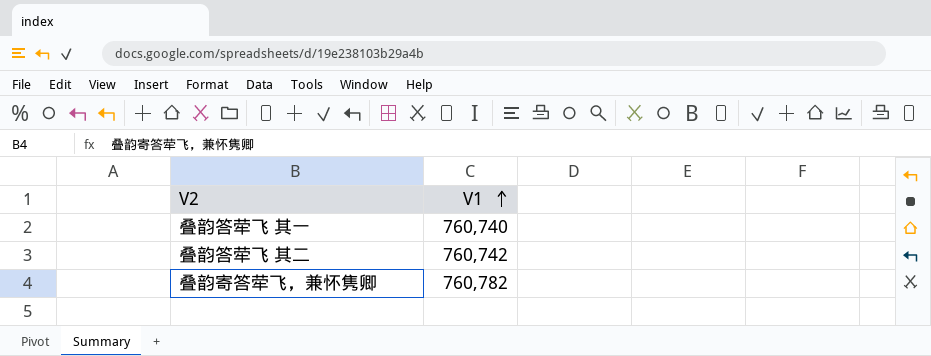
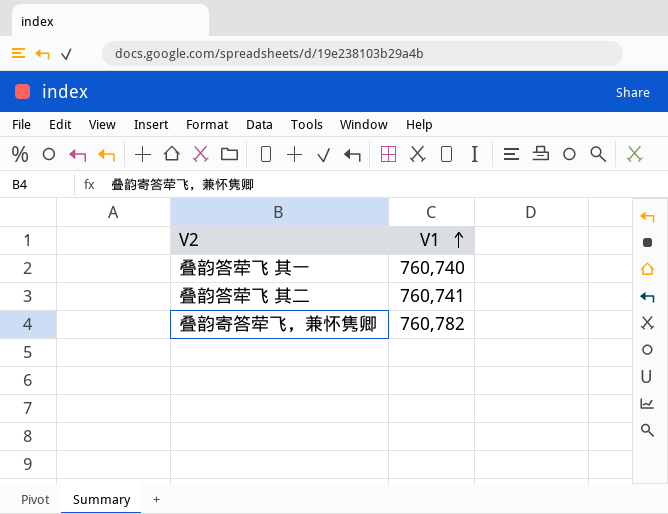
叠韵答荦飞 其二 | V1: 760,742 -> 760,741

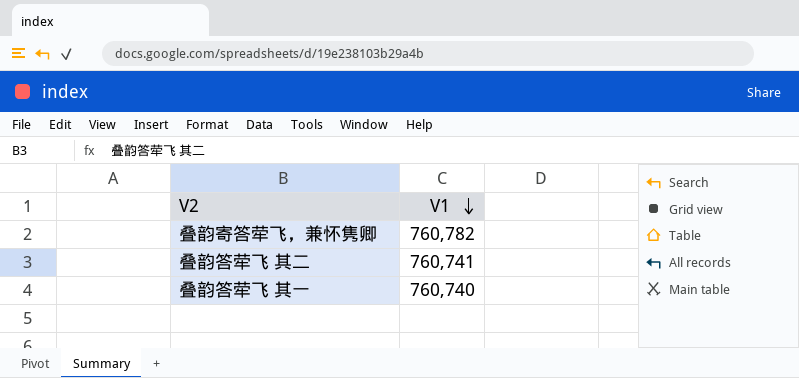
row order: V1 ascending -> V1 descending

